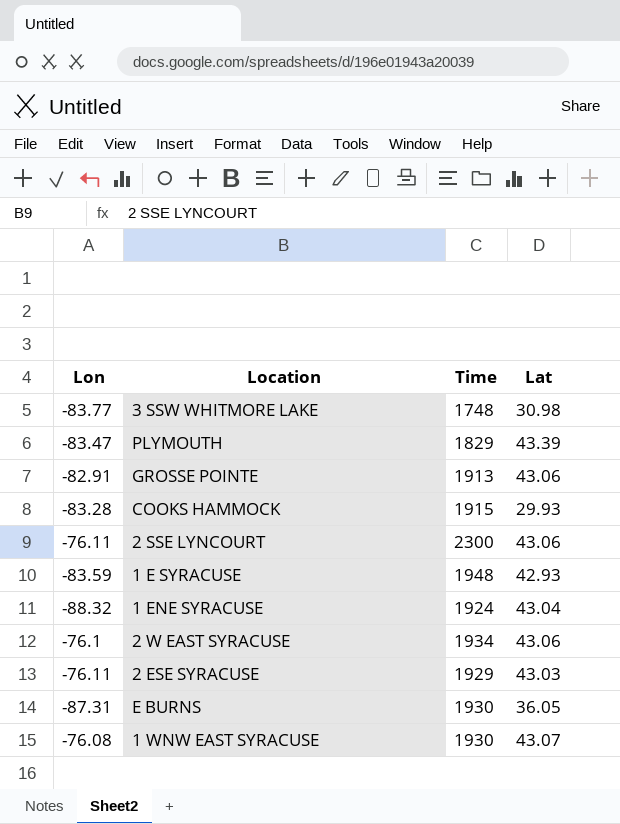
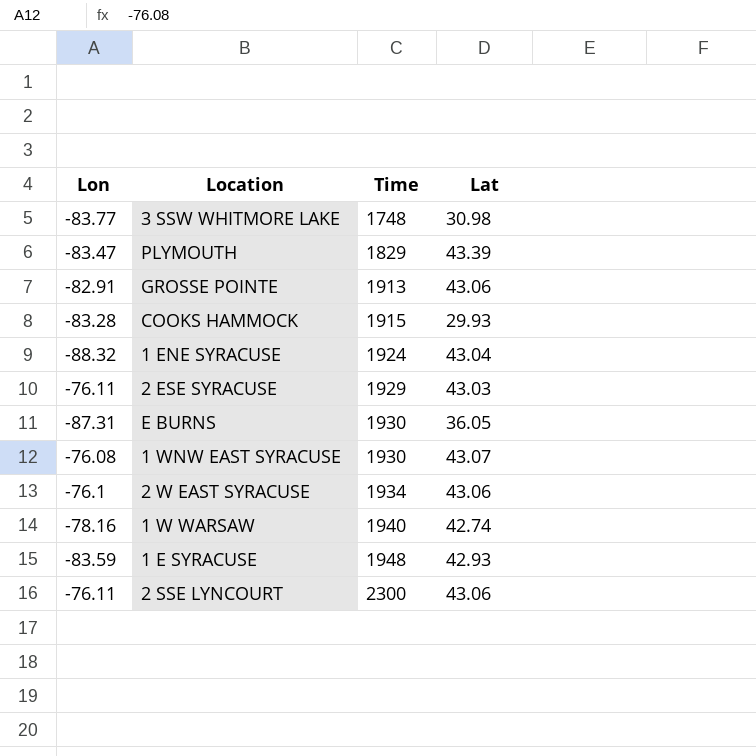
row order: none -> Time ascending
row 1 W WARSAW: none -> -78.16 | 1940 | 42.74

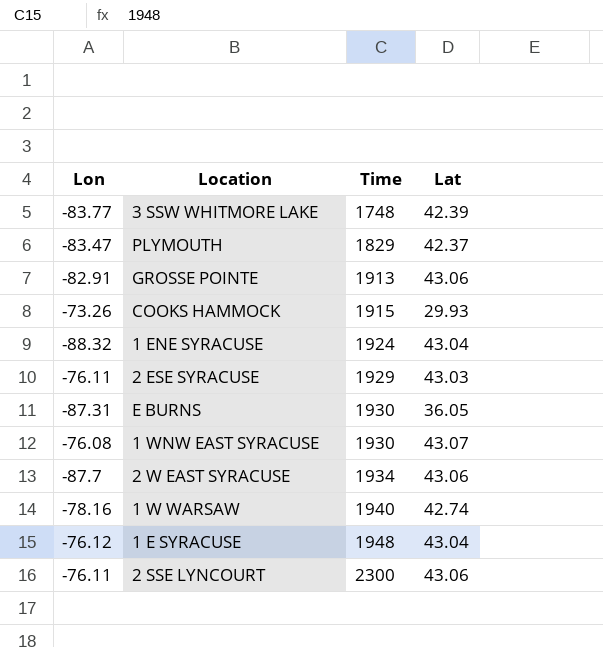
3 SSW WHITMORE LAKE | Lat: 30.98 -> 42.39
PLYMOUTH | Lat: 43.39 -> 42.37
COOKS HAMMOCK | Lon: -83.28 -> -73.26
2 W EAST SYRACUSE | Lon: -76.1 -> -87.7
1 E SYRACUSE | Lon: -83.59 -> -76.12
1 E SYRACUSE | Lat: 42.93 -> 43.04

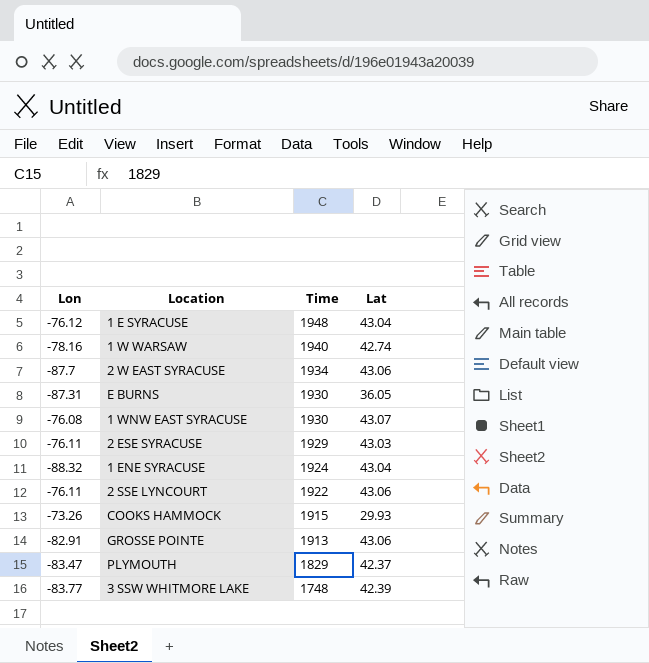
row order: Time ascending -> Time descending
2 SSE LYNCOURT | Time: 2300 -> 1922

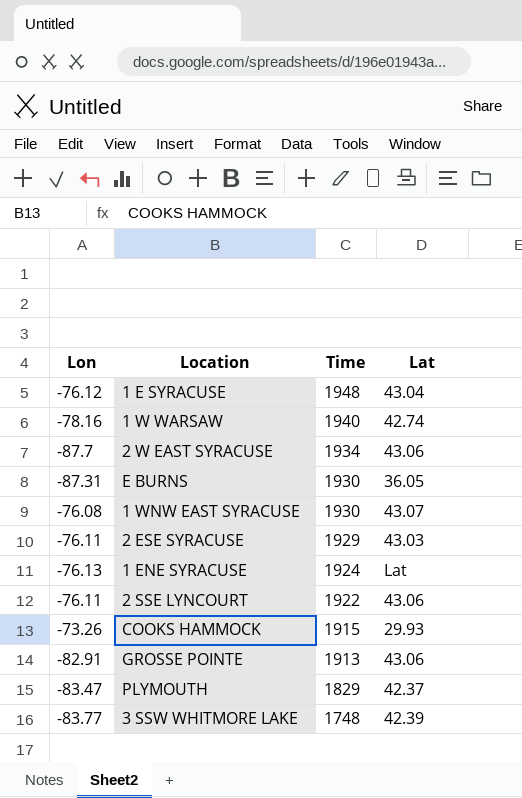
1 ENE SYRACUSE | Lon: -88.32 -> -76.13
1 ENE SYRACUSE | Lat: 43.04 -> Lat

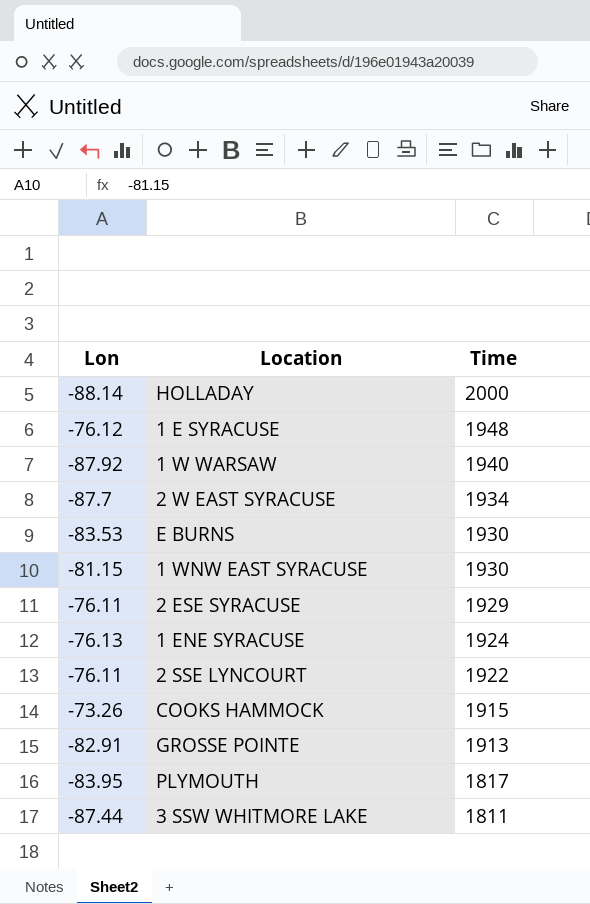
column Lat | position: 4 -> none
row HOLLADAY: none -> -88.14 | 2000
1 W WARSAW | Lon: -78.16 -> -87.92
E BURNS | Lon: -87.31 -> -83.53
1 WNW EAST SYRACUSE | Lon: -76.08 -> -81.15
PLYMOUTH | Lon: -83.47 -> -83.95
PLYMOUTH | Time: 1829 -> 1817
3 SSW WHITMORE LAKE | Lon: -83.77 -> -87.44
3 SSW WHITMORE LAKE | Time: 1748 -> 1811

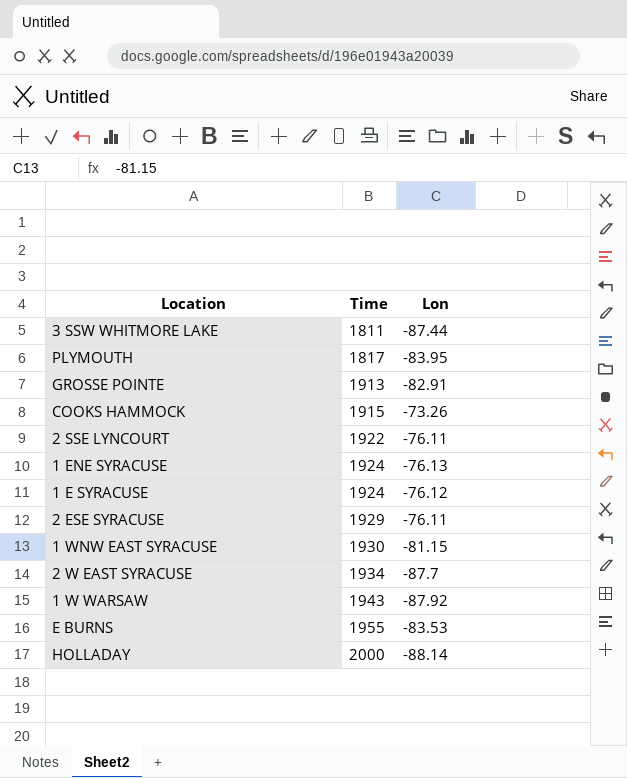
row order: Time descending -> Time ascending
column Lon | position: 1 -> 3
1 E SYRACUSE | Time: 1948 -> 1924
1 W WARSAW | Time: 1940 -> 1943
E BURNS | Time: 1930 -> 1955

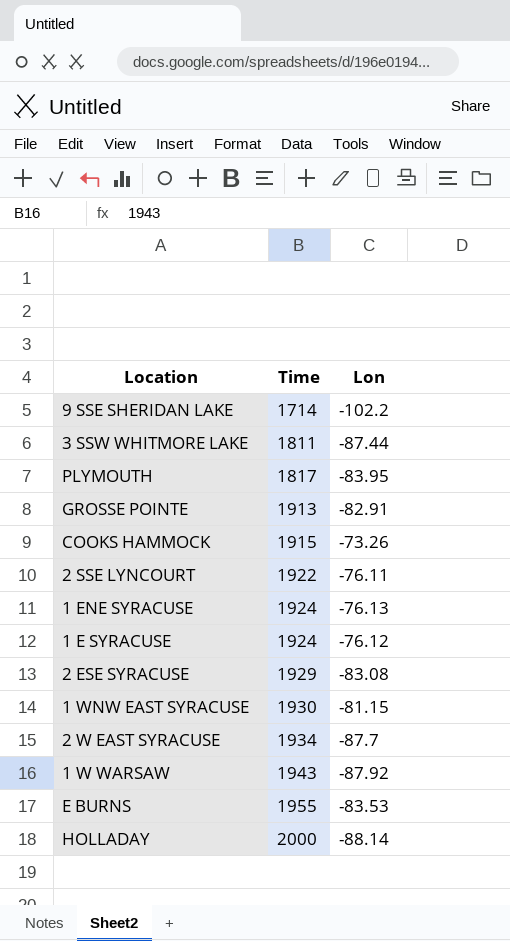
row 9 SSE SHERIDAN LAKE: none -> 1714 | -102.2
2 ESE SYRACUSE | Lon: -76.11 -> -83.08

